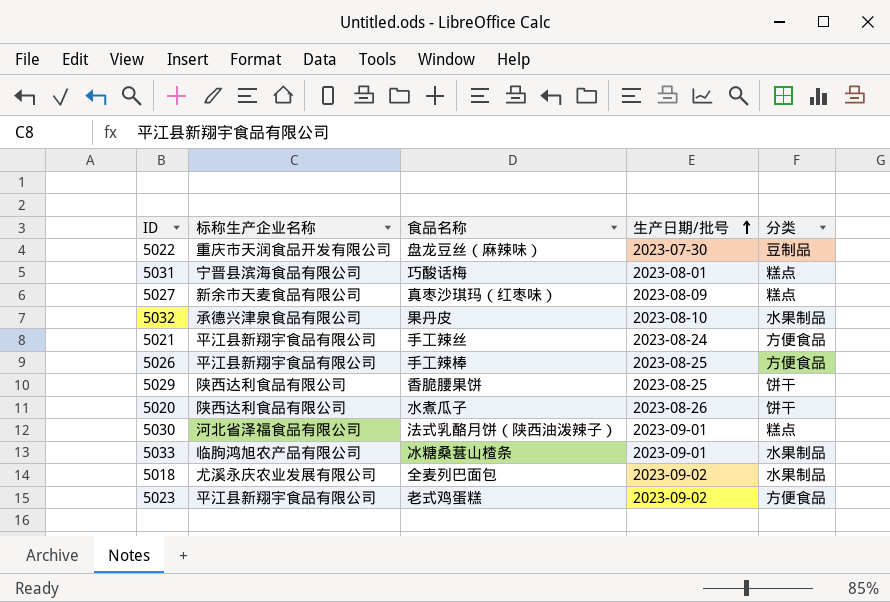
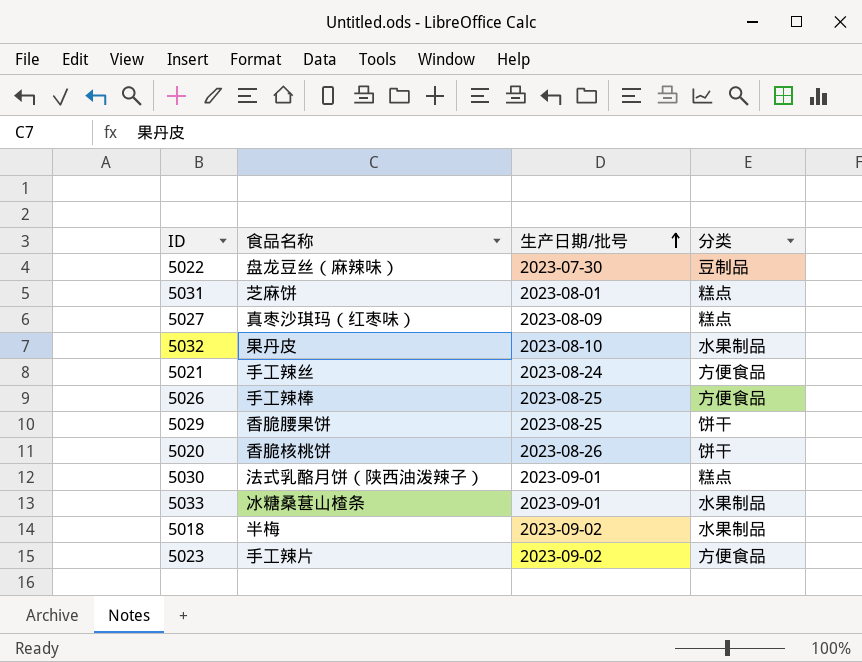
column 标称生产企业名称 | position: 2 -> none
5031 | 食品名称: 巧酸话梅 -> 芝麻饼
5020 | 食品名称: 水煮瓜子 -> 香脆核桃饼
5018 | 食品名称: 全麦列巴面包 -> 半梅
5023 | 食品名称: 老式鸡蛋糕 -> 手工辣片

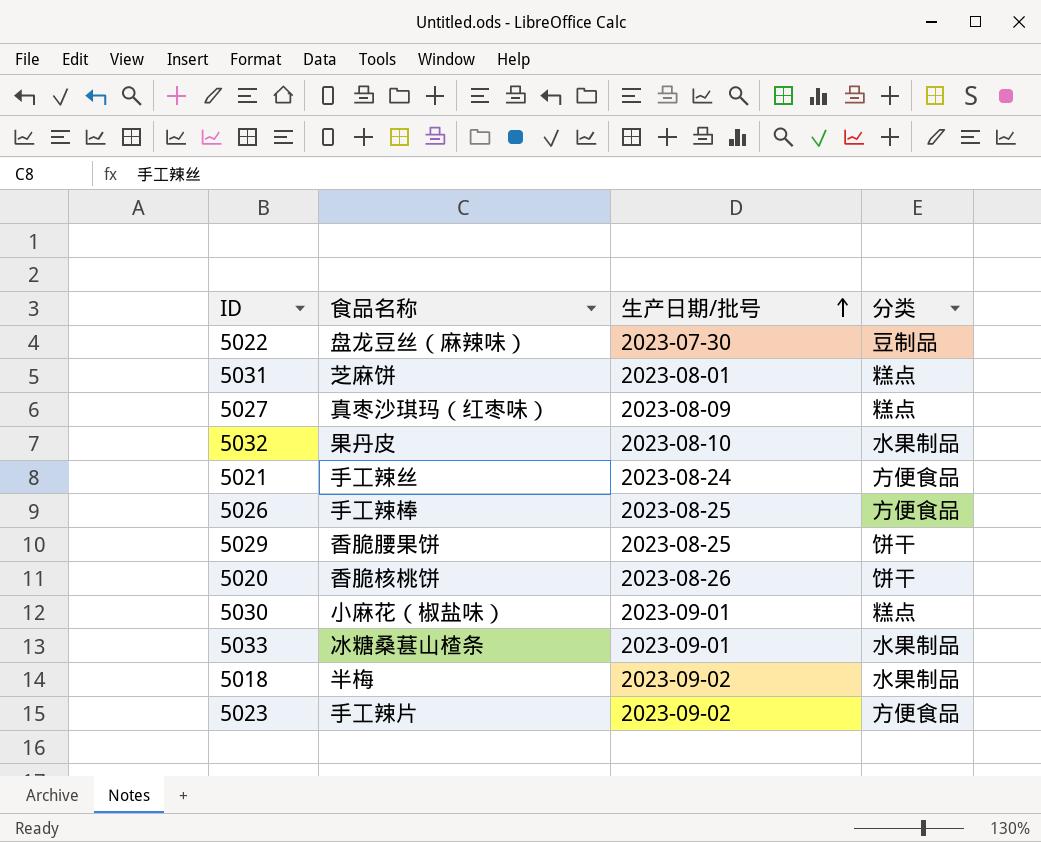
5030 | 食品名称: 法式乳酪月饼（陕西油泼辣子） -> 小麻花（椒盐味）

